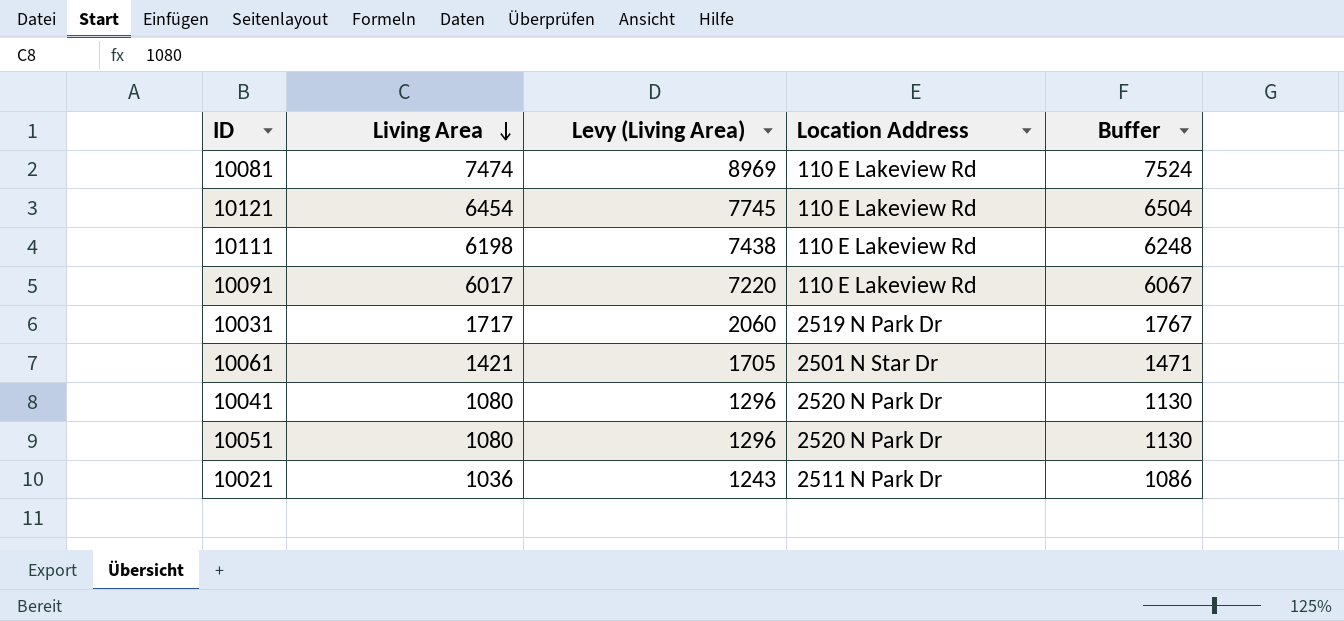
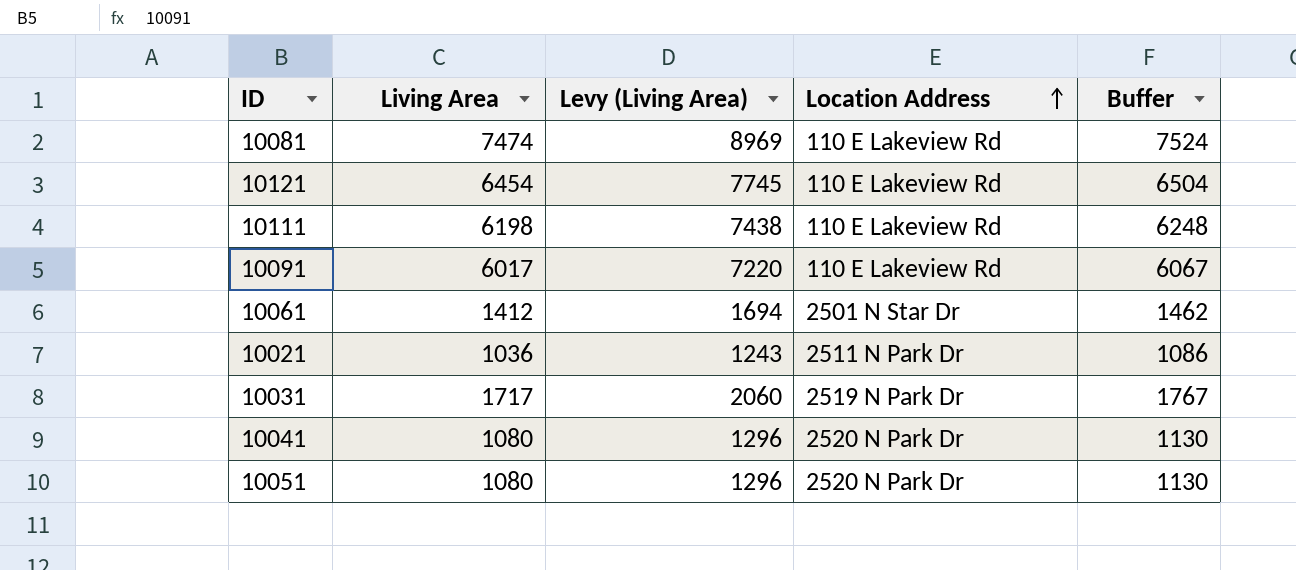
row order: Living Area descending -> Location Address ascending
10061 | Living Area: 1421 -> 1412
10061 | Levy (Living Area): 1705 -> 1694
10061 | Buffer: 1471 -> 1462

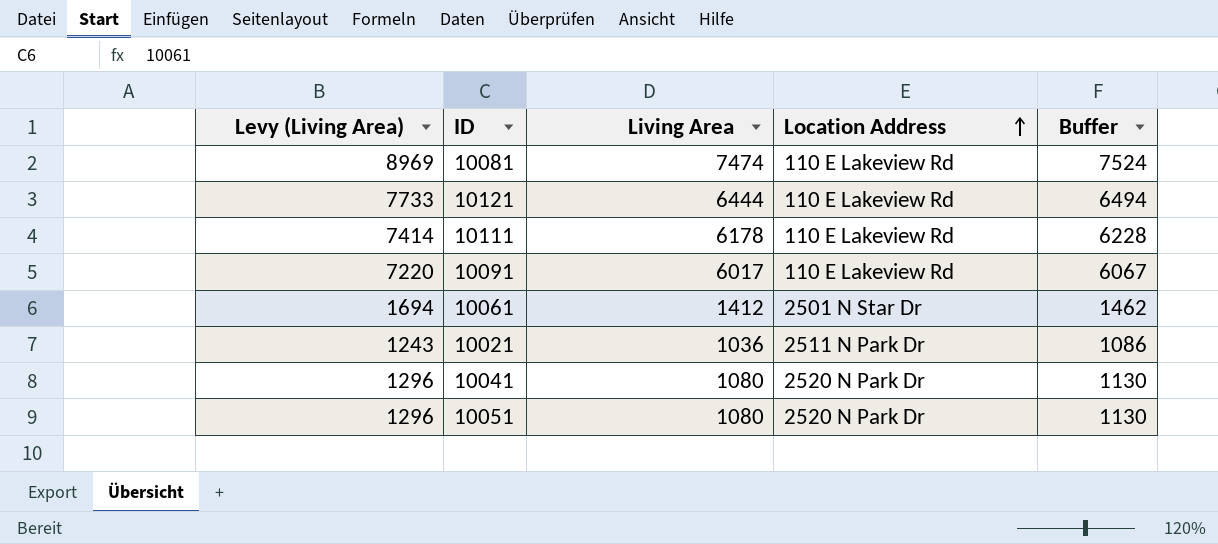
column Levy (Living Area) | position: 3 -> 1
row 10031: 1717 | 2060 | 2519 N Park Dr | 1767 -> none
10121 | Levy (Living Area): 7745 -> 7733
10121 | Living Area: 6454 -> 6444
10121 | Buffer: 6504 -> 6494
10111 | Levy (Living Area): 7438 -> 7414
10111 | Living Area: 6198 -> 6178
10111 | Buffer: 6248 -> 6228

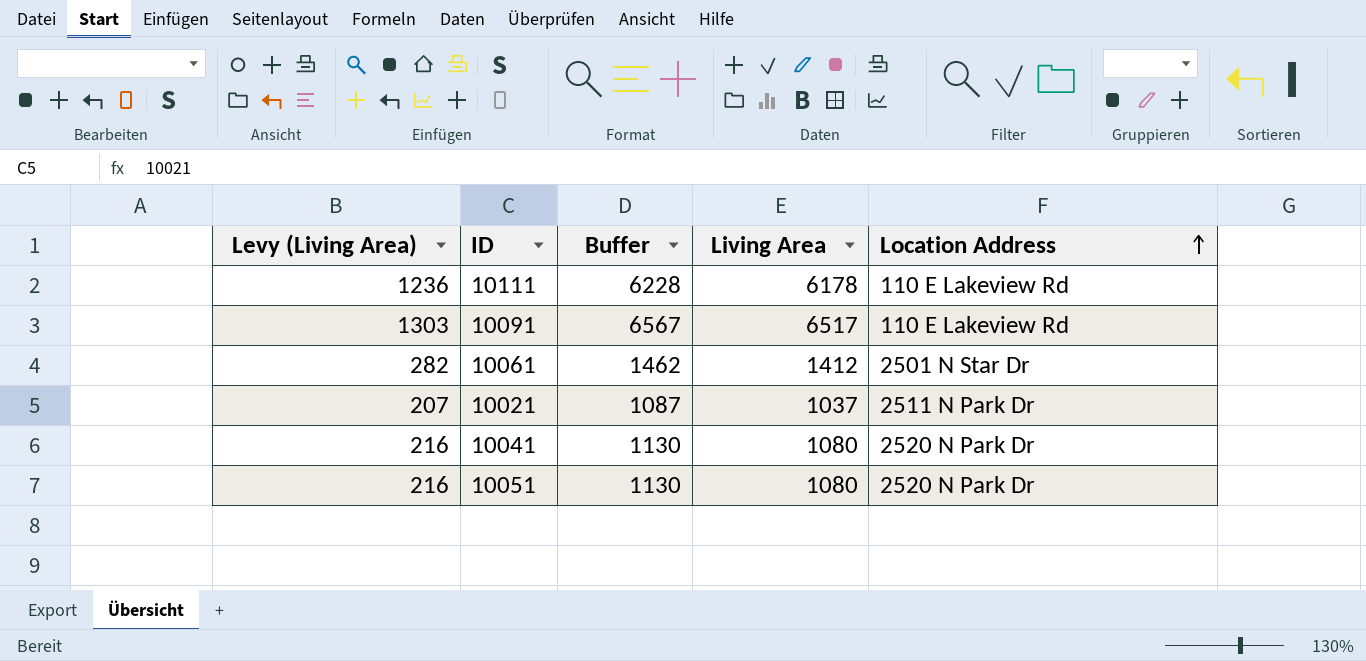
column Levy (Living Area) | formula: [Living Area] * 1.2 -> [Living Area] * 0.2
column Buffer | position: 5 -> 3
row 10081: 8969 | 7474 | 110 E Lakeview Rd | 7524 -> none
row 10121: 7733 | 6444 | 110 E Lakeview Rd | 6494 -> none
10091 | Buffer: 6067 -> 6567
10091 | Living Area: 6017 -> 6517
10021 | Buffer: 1086 -> 1087
10021 | Living Area: 1036 -> 1037

